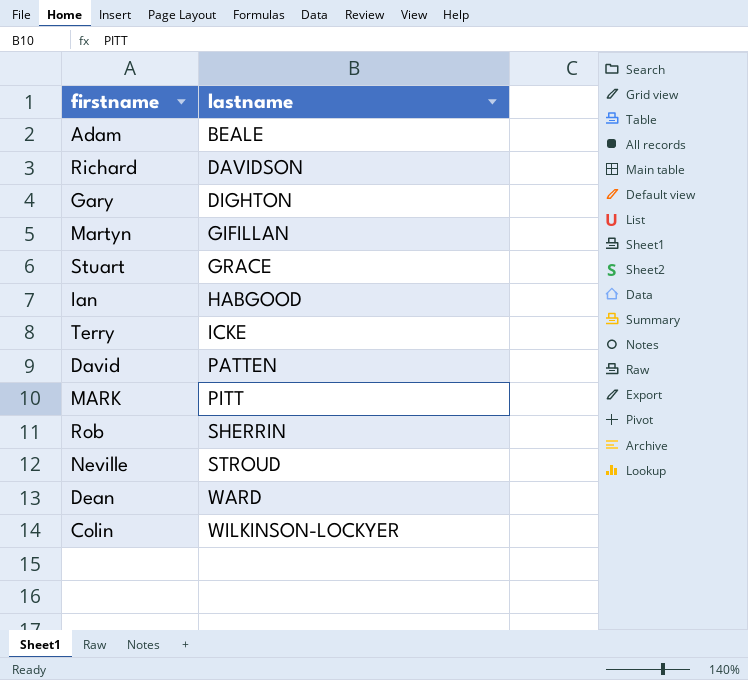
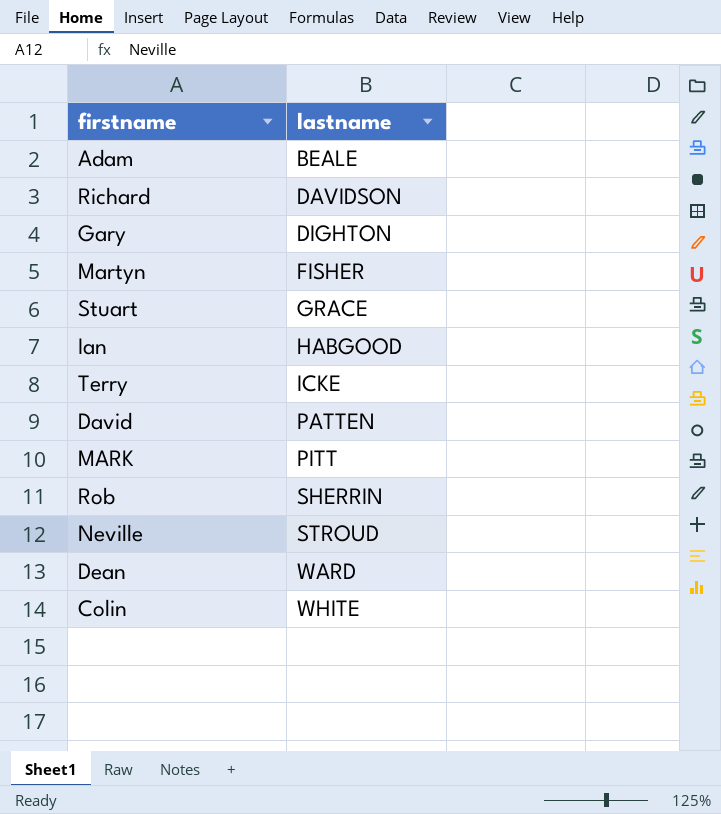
Martyn | lastname: GIFILLAN -> FISHER
Colin | lastname: WILKINSON-LOCKYER -> WHITE

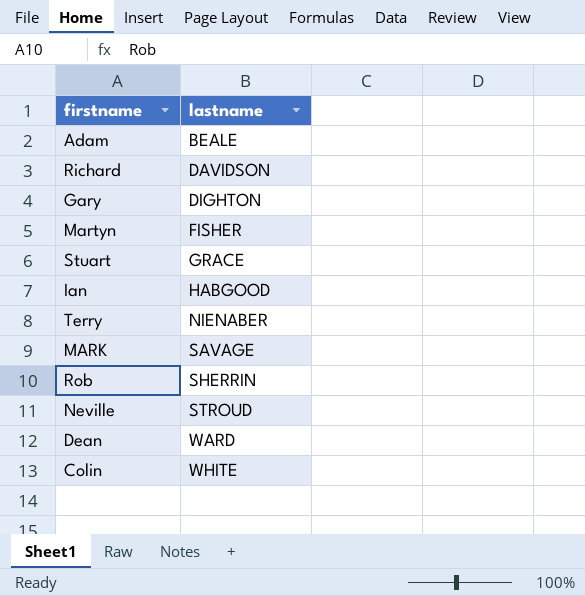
row David: PATTEN -> none
Terry | lastname: ICKE -> NIENABER
MARK | lastname: PITT -> SAVAGE

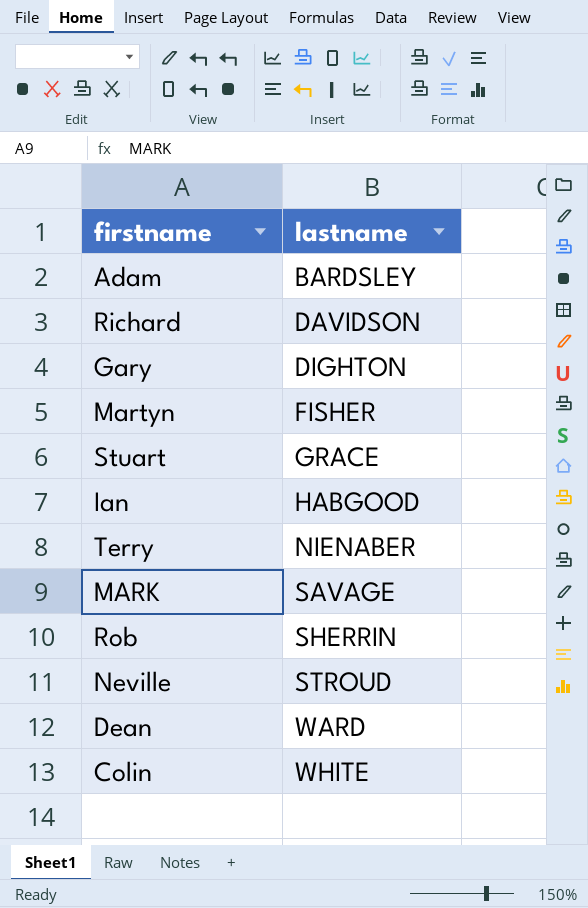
Adam | lastname: BEALE -> BARDSLEY

